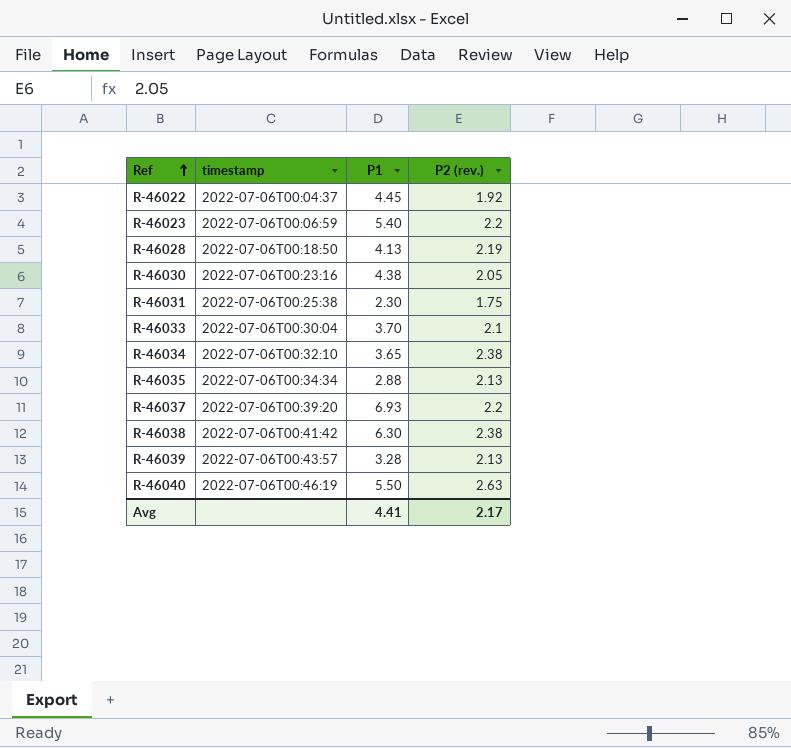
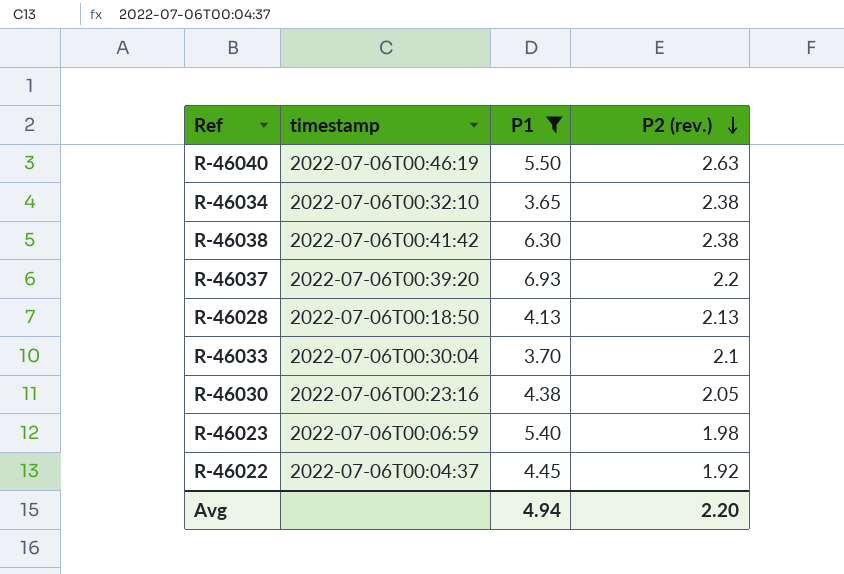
filter: none -> P1 >= 3.65
row order: Ref ascending -> P2 (rev.) descending
R-46028 | P2 (rev.): 2.19 -> 2.13
R-46023 | P2 (rev.): 2.2 -> 1.98
Avg | P1: 4.41 -> 4.94
Avg | P2 (rev.): 2.17 -> 2.20

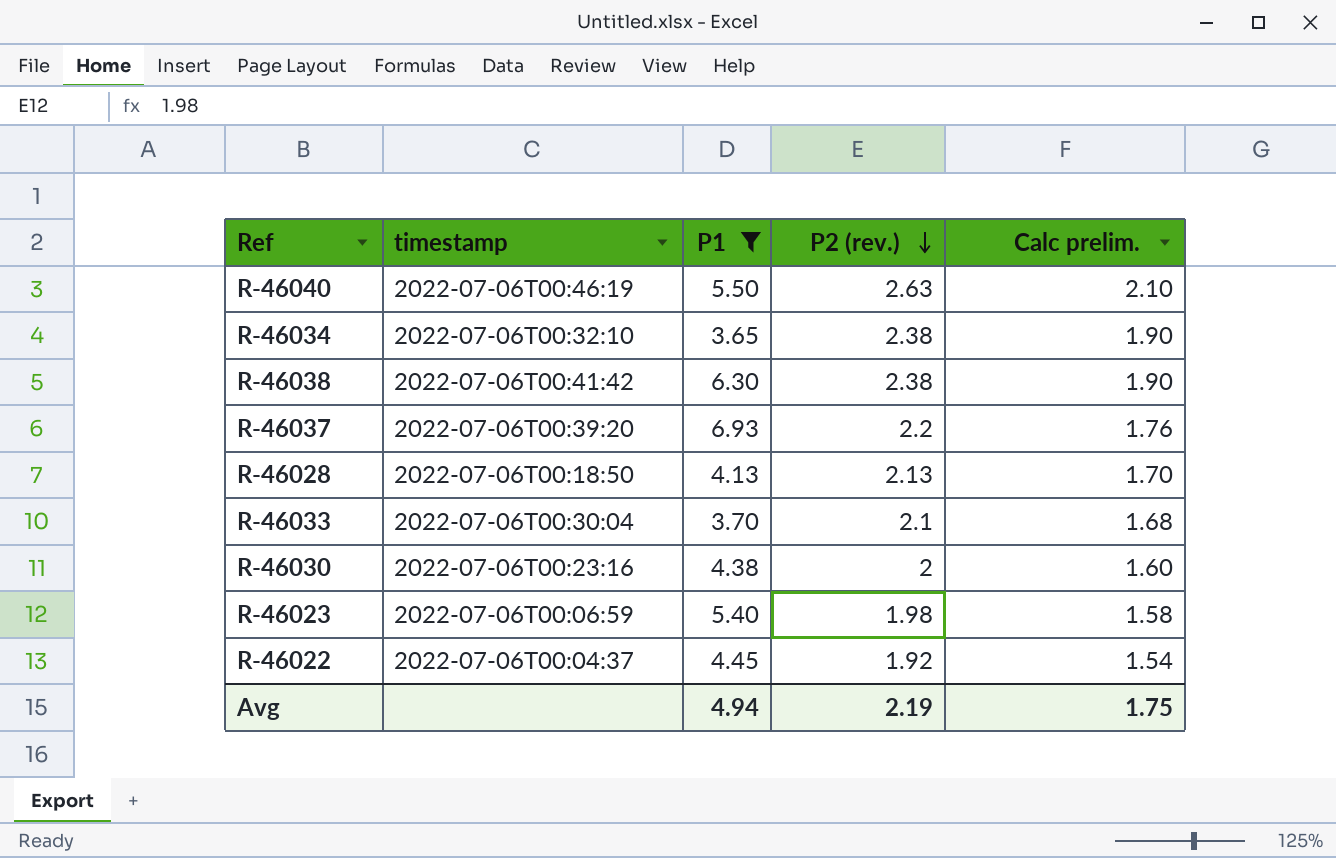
column Calc prelim. | formula: none -> [P2 (rev.)] * 0.8
R-46030 | P2 (rev.): 2.05 -> 2
Avg | P2 (rev.): 2.20 -> 2.19

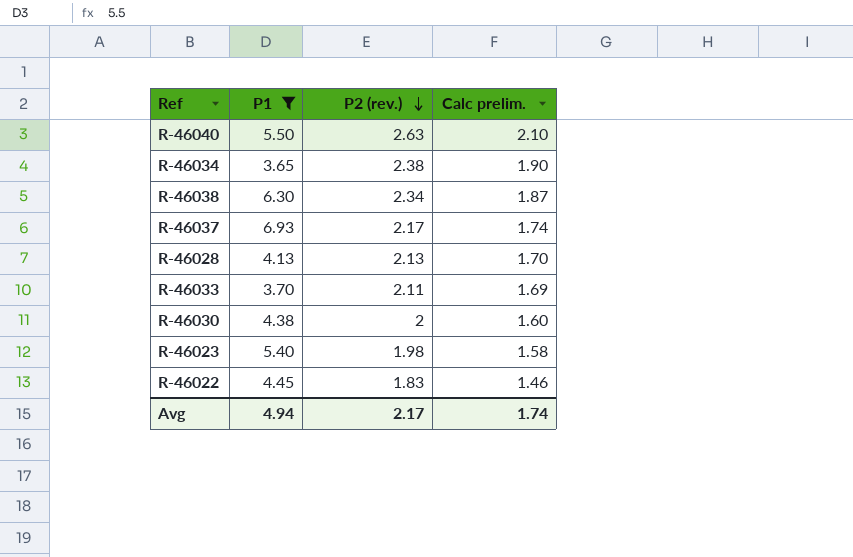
column timestamp | position: 2 -> none
R-46038 | P2 (rev.): 2.38 -> 2.34
R-46038 | Calc prelim.: 1.90 -> 1.87
R-46037 | P2 (rev.): 2.2 -> 2.17
R-46037 | Calc prelim.: 1.76 -> 1.74
R-46033 | P2 (rev.): 2.1 -> 2.11
R-46033 | Calc prelim.: 1.68 -> 1.69
R-46022 | P2 (rev.): 1.92 -> 1.83
R-46022 | Calc prelim.: 1.54 -> 1.46
Avg | P2 (rev.): 2.19 -> 2.17
Avg | Calc prelim.: 1.75 -> 1.74

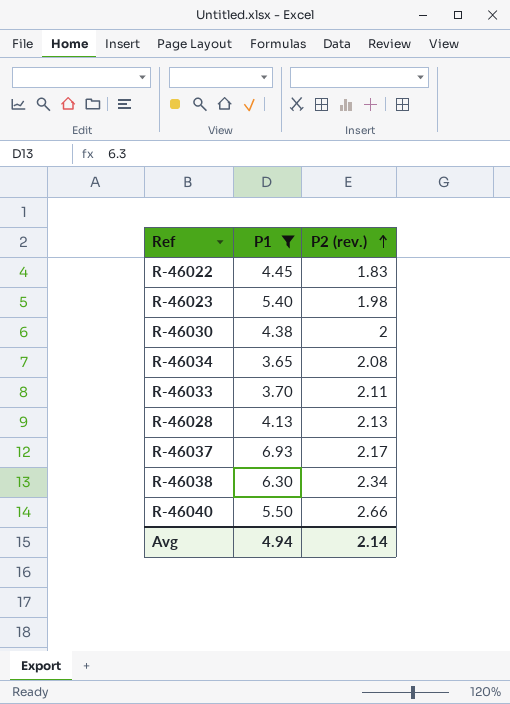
row order: P2 (rev.) descending -> P2 (rev.) ascending
column Calc prelim. | formula: [P2 (rev.)] * 0.8 -> none
R-46034 | P2 (rev.): 2.38 -> 2.08
R-46040 | P2 (rev.): 2.63 -> 2.66
Avg | P2 (rev.): 2.17 -> 2.14

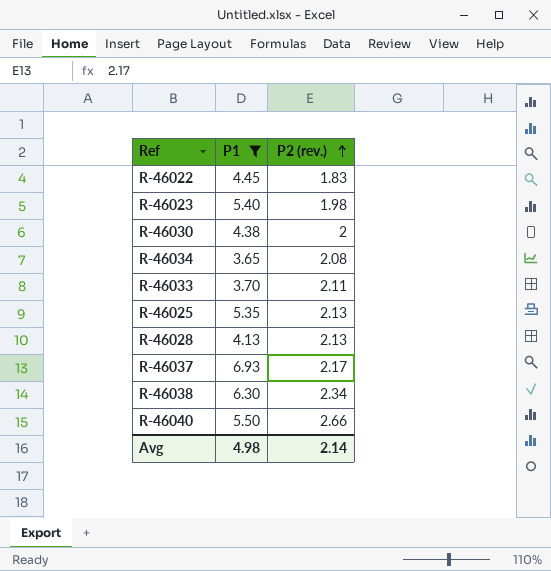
row R-46025: none -> 5.35 | 2.13
Avg | P1: 4.94 -> 4.98

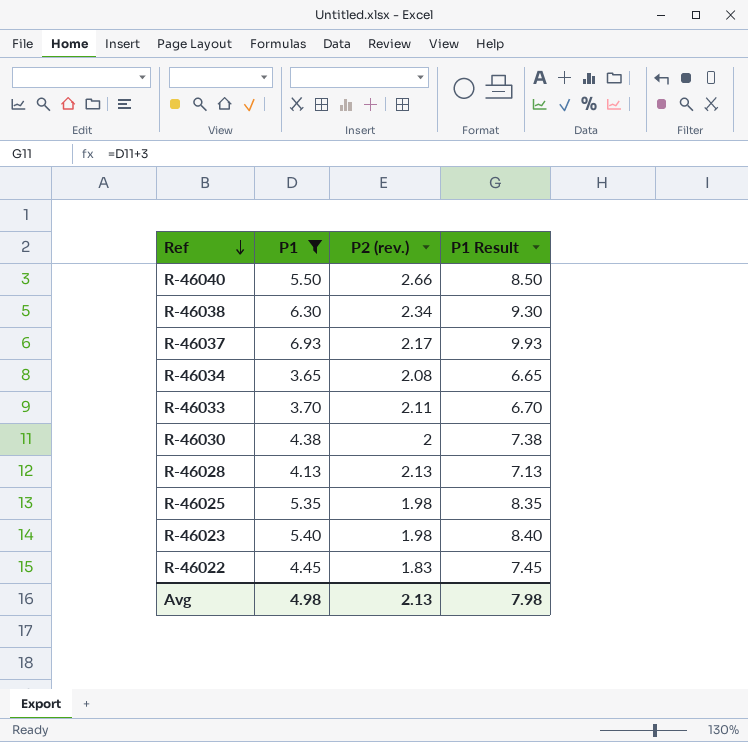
row order: P2 (rev.) ascending -> Ref descending
column P1 Result | formula: none -> [P1] + 3
R-46025 | P2 (rev.): 2.13 -> 1.98
Avg | P2 (rev.): 2.14 -> 2.13

